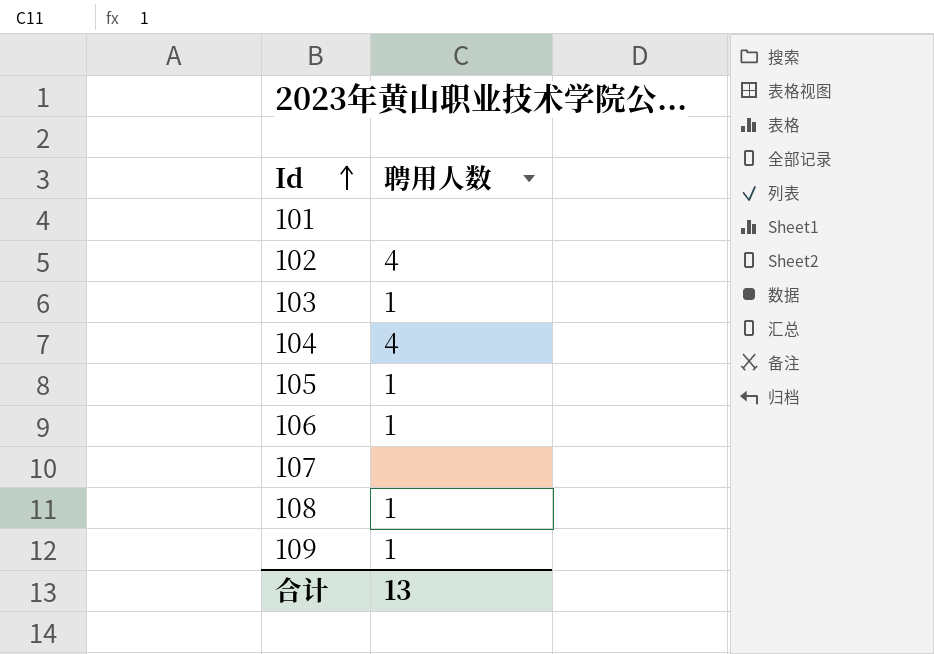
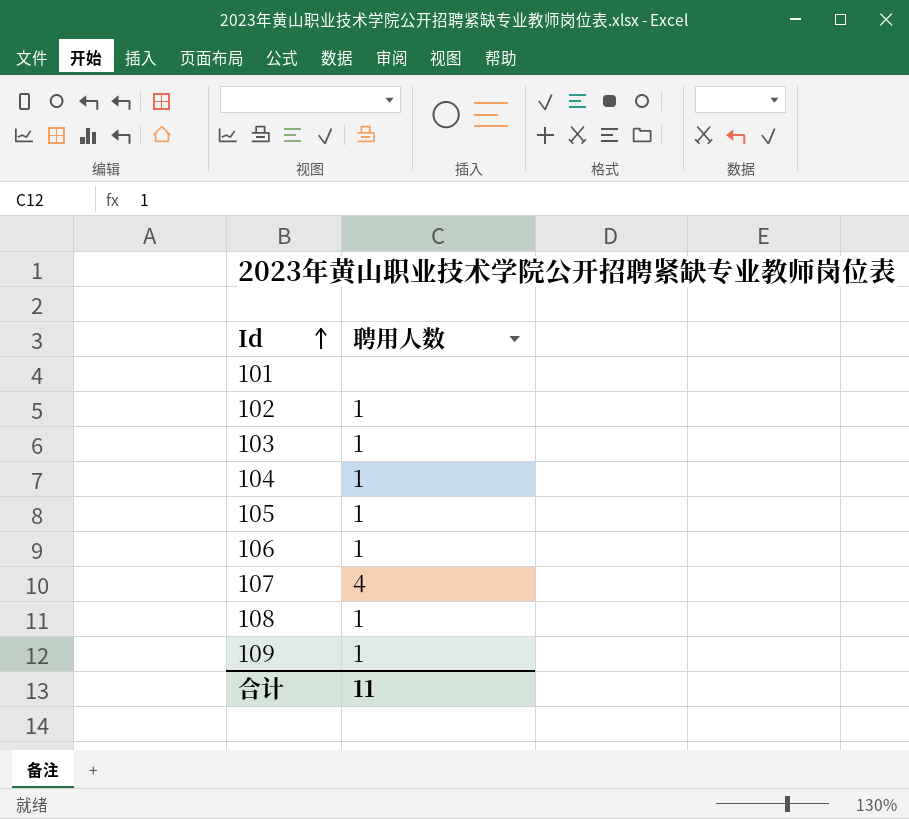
102 | 聘用人数: 4 -> 1
104 | 聘用人数: 4 -> 1
107 | 聘用人数: none -> 4
合计 | 聘用人数: 13 -> 11

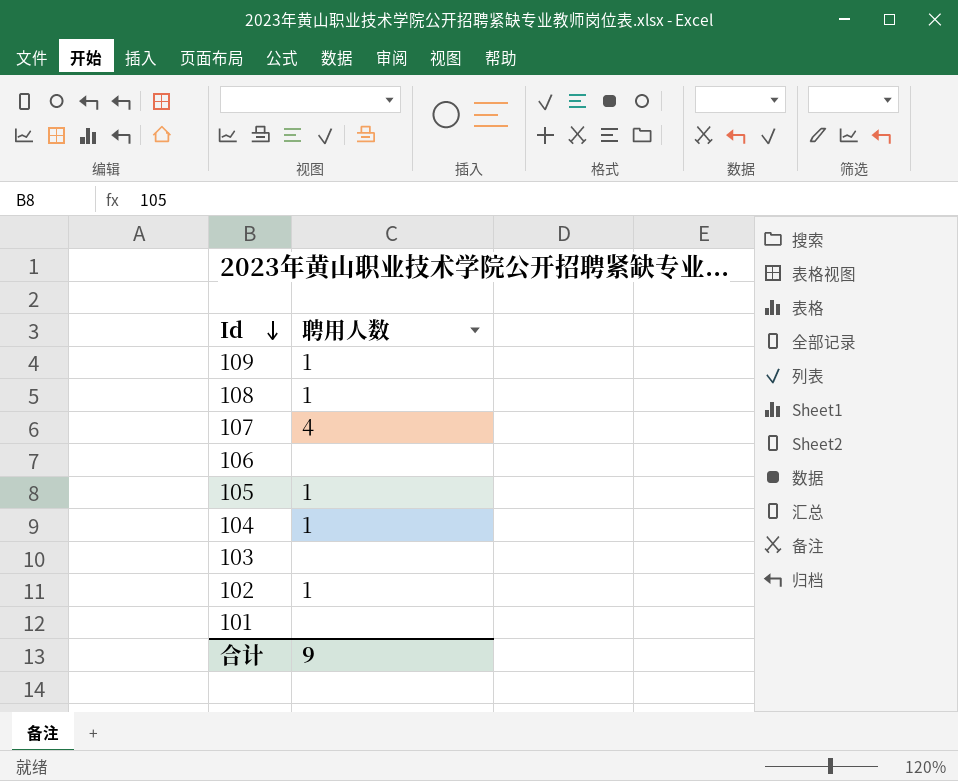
row order: Id ascending -> Id descending
106 | 聘用人数: 1 -> none
103 | 聘用人数: 1 -> none
合计 | 聘用人数: 11 -> 9

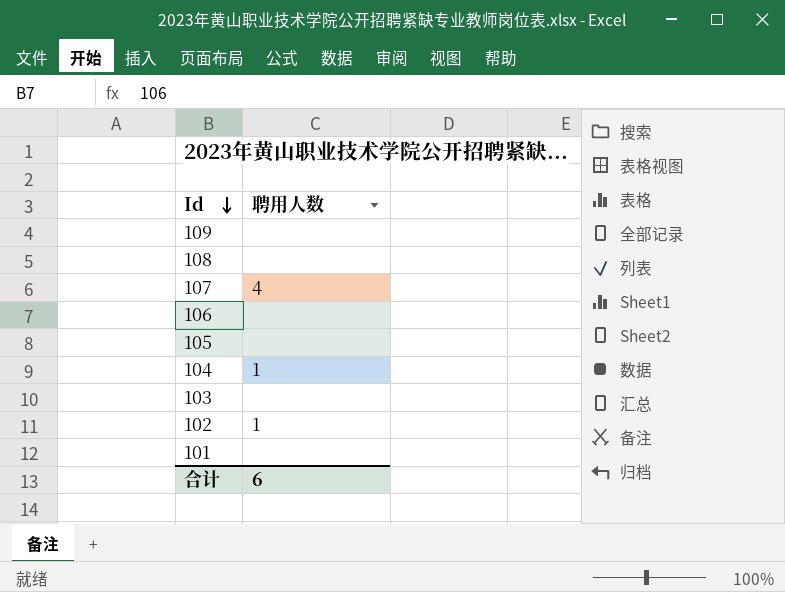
109 | 聘用人数: 1 -> none
108 | 聘用人数: 1 -> none
105 | 聘用人数: 1 -> none
合计 | 聘用人数: 9 -> 6

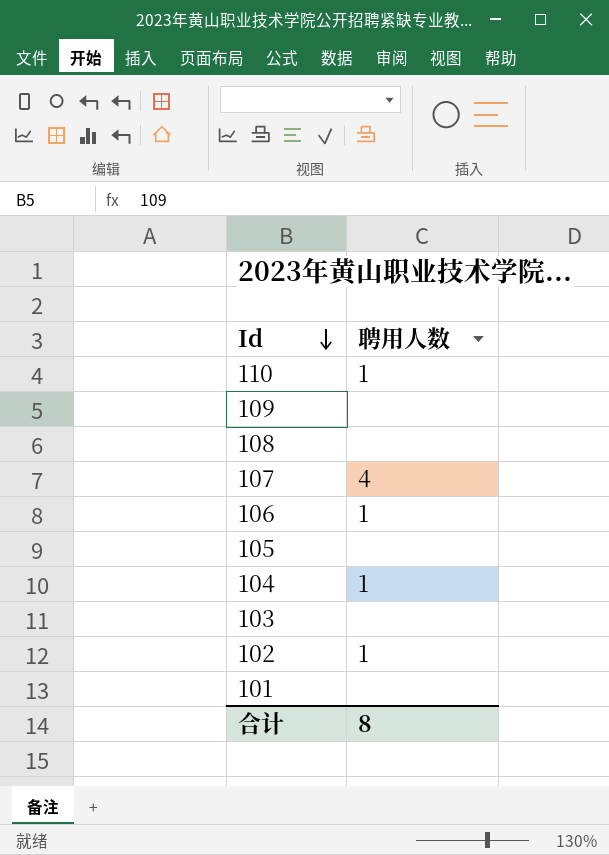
row 110: none -> 1
106 | 聘用人数: none -> 1
合计 | 聘用人数: 6 -> 8

